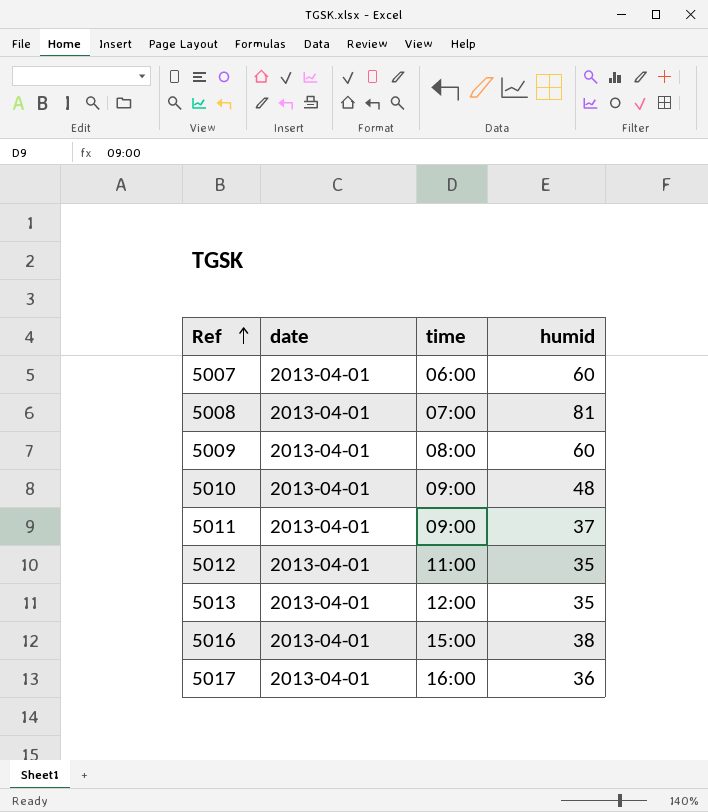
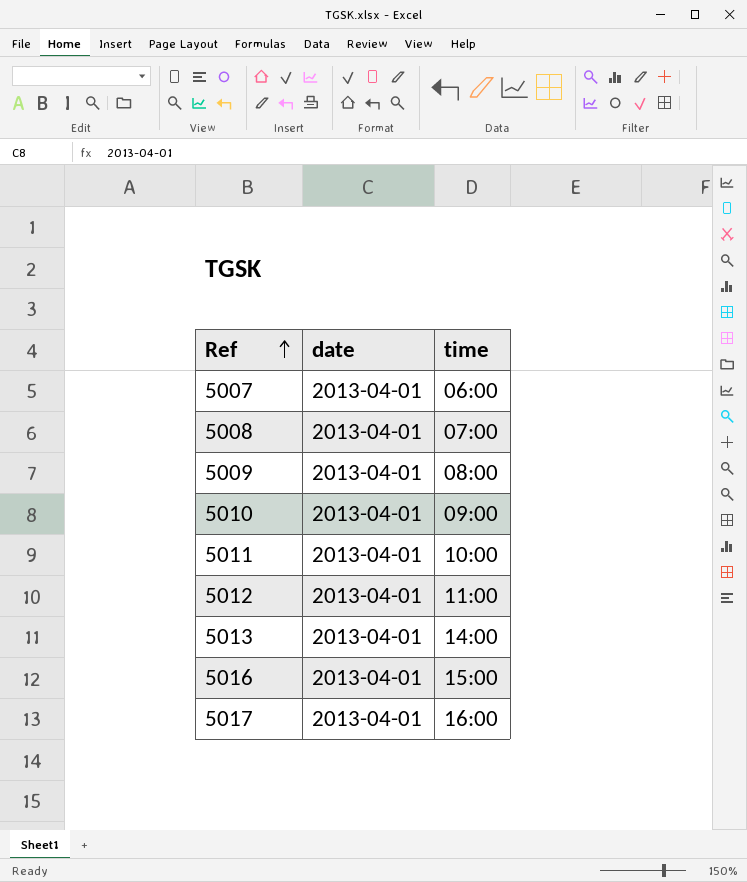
column humid | position: 4 -> none
5011 | time: 09:00 -> 10:00
5013 | time: 12:00 -> 14:00

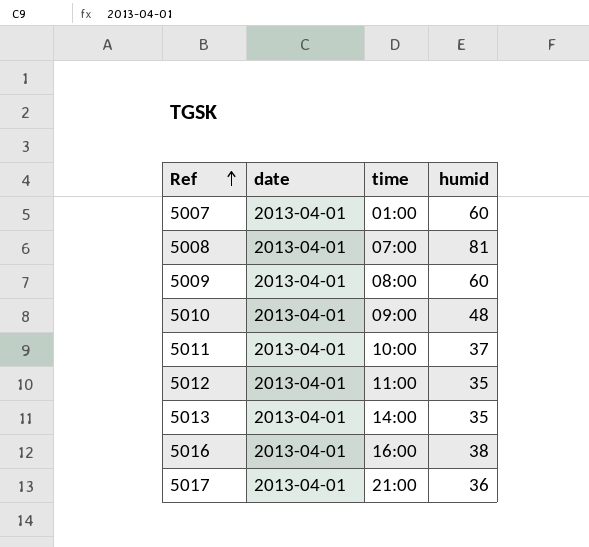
column humid | position: none -> 4
5007 | time: 06:00 -> 01:00
5016 | time: 15:00 -> 16:00
5017 | time: 16:00 -> 21:00

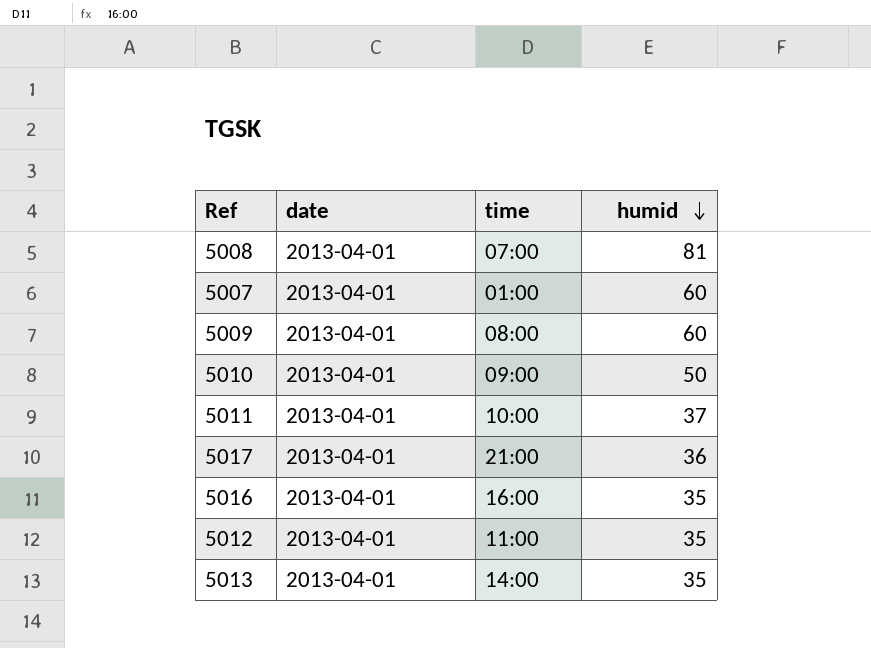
row order: Ref ascending -> humid descending
5010 | humid: 48 -> 50
5016 | humid: 38 -> 35

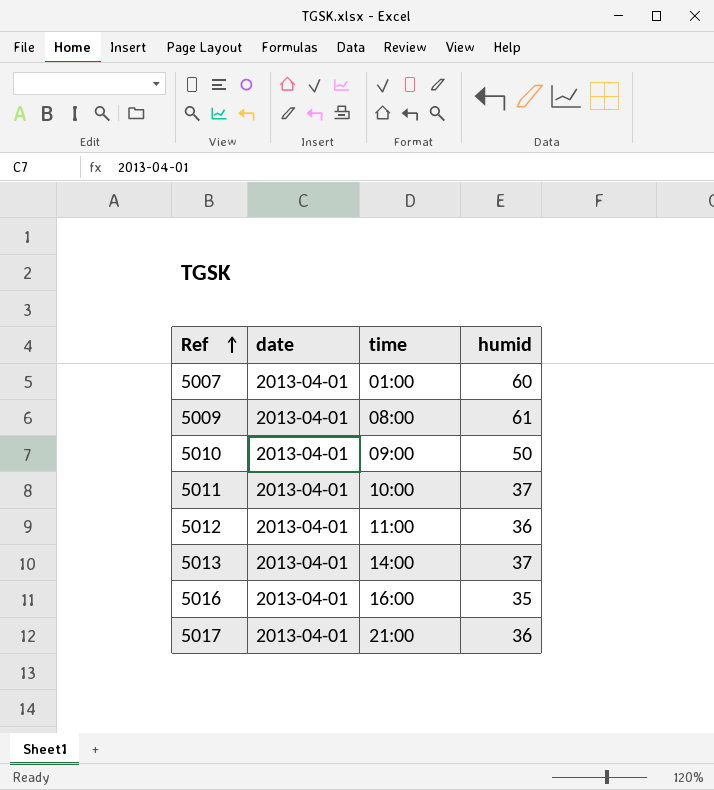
row order: humid descending -> Ref ascending
row 5008: 2013-04-01 | 07:00 | 81 -> none
5009 | humid: 60 -> 61
5012 | humid: 35 -> 36
5013 | humid: 35 -> 37

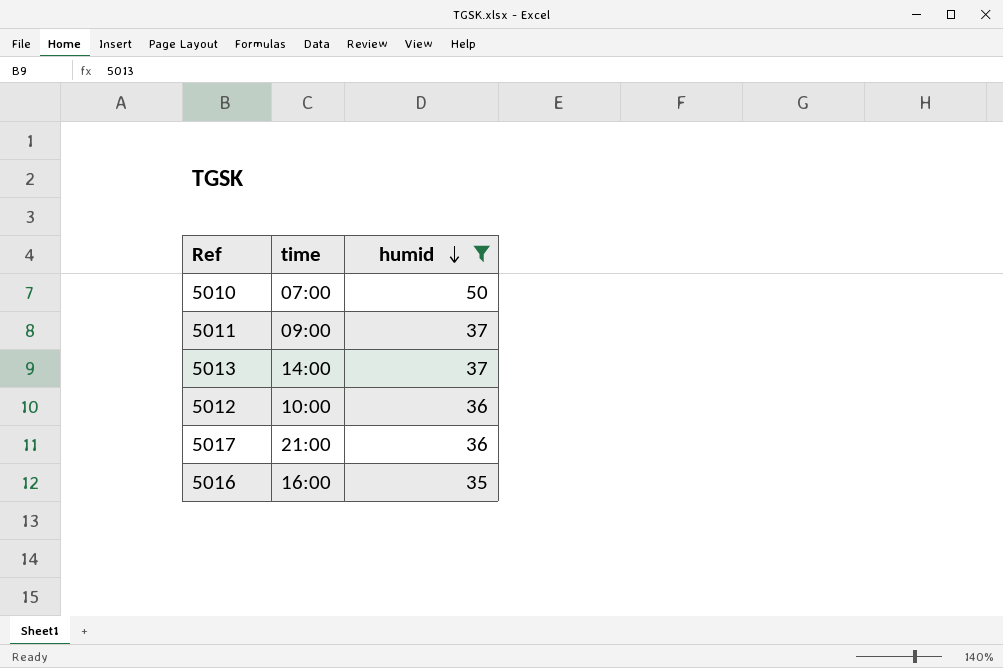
filter: none -> humid <= 50
row order: Ref ascending -> humid descending
column date | position: 2 -> none
5010 | time: 09:00 -> 07:00
5011 | time: 10:00 -> 09:00
5012 | time: 11:00 -> 10:00

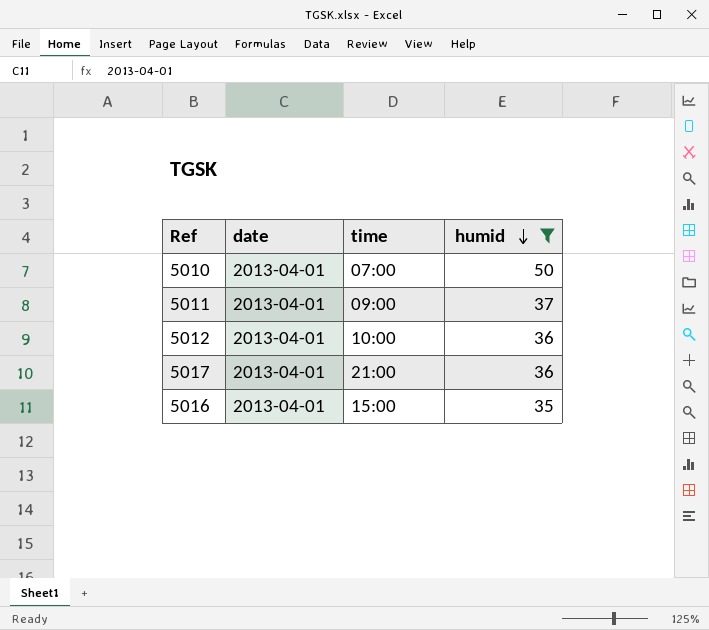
column date | position: none -> 2
row 5013: 14:00 | 37 -> none
5016 | time: 16:00 -> 15:00

